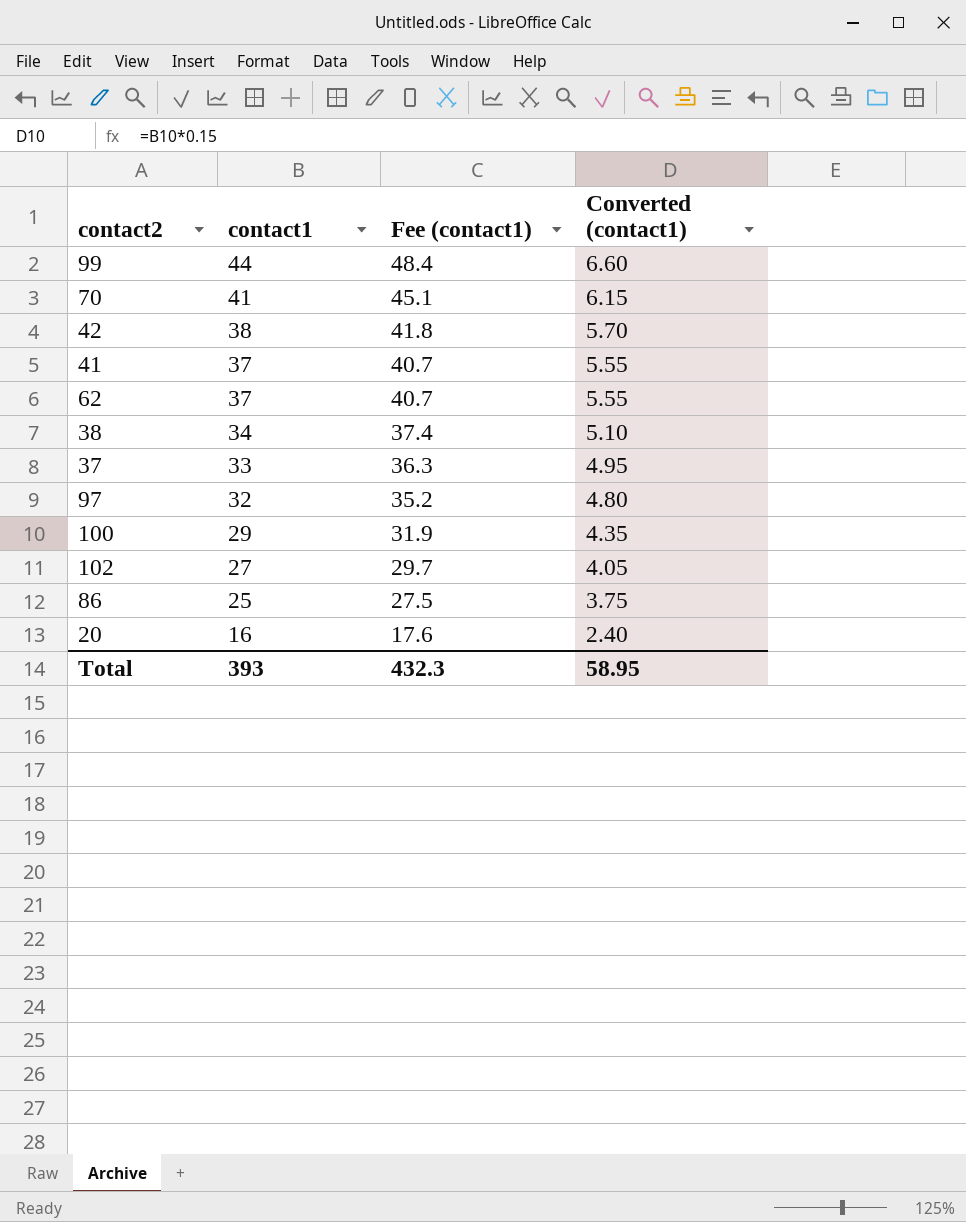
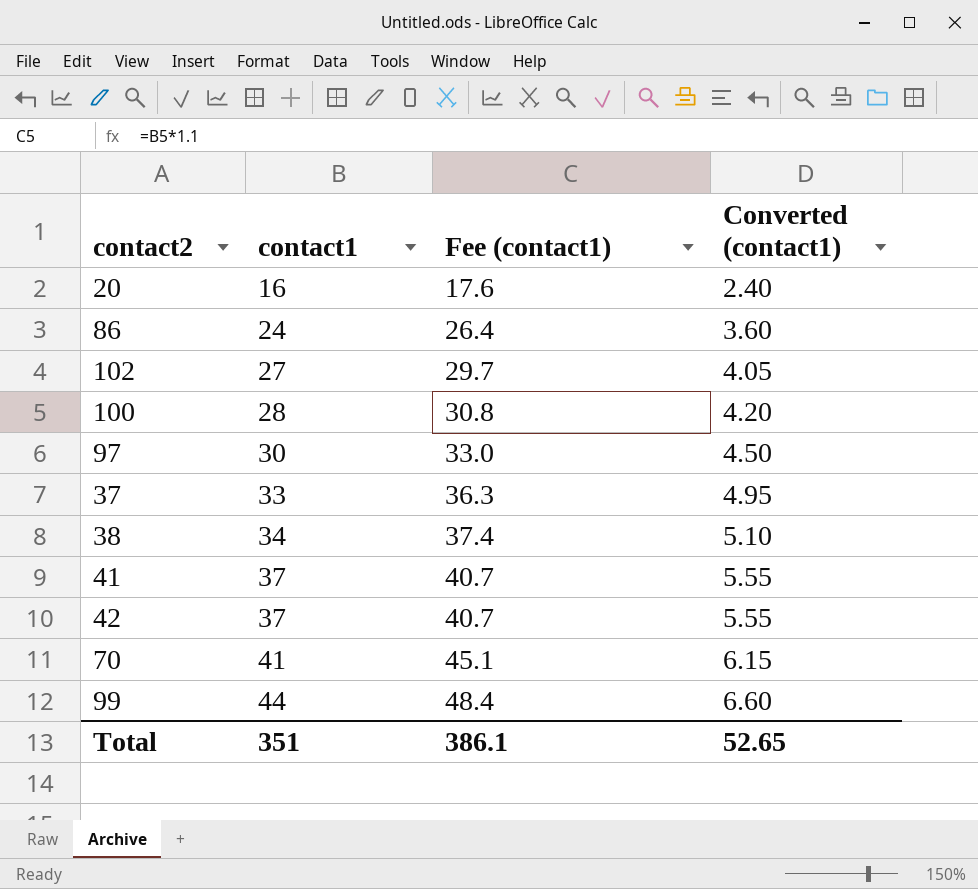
row order: contact1 descending -> contact1 ascending
row 62: 37 | 40.7 | 5.55 -> none
86 | contact1: 25 -> 24
86 | Fee (contact1): 27.5 -> 26.4
86 | Converted (contact1): 3.75 -> 3.60
100 | contact1: 29 -> 28
100 | Fee (contact1): 31.9 -> 30.8
100 | Converted (contact1): 4.35 -> 4.20
97 | contact1: 32 -> 30
97 | Fee (contact1): 35.2 -> 33.0
97 | Converted (contact1): 4.80 -> 4.50
42 | contact1: 38 -> 37
42 | Fee (contact1): 41.8 -> 40.7
42 | Converted (contact1): 5.70 -> 5.55
Total | contact1: 393 -> 351
Total | Fee (contact1): 432.3 -> 386.1
Total | Converted (contact1): 58.95 -> 52.65

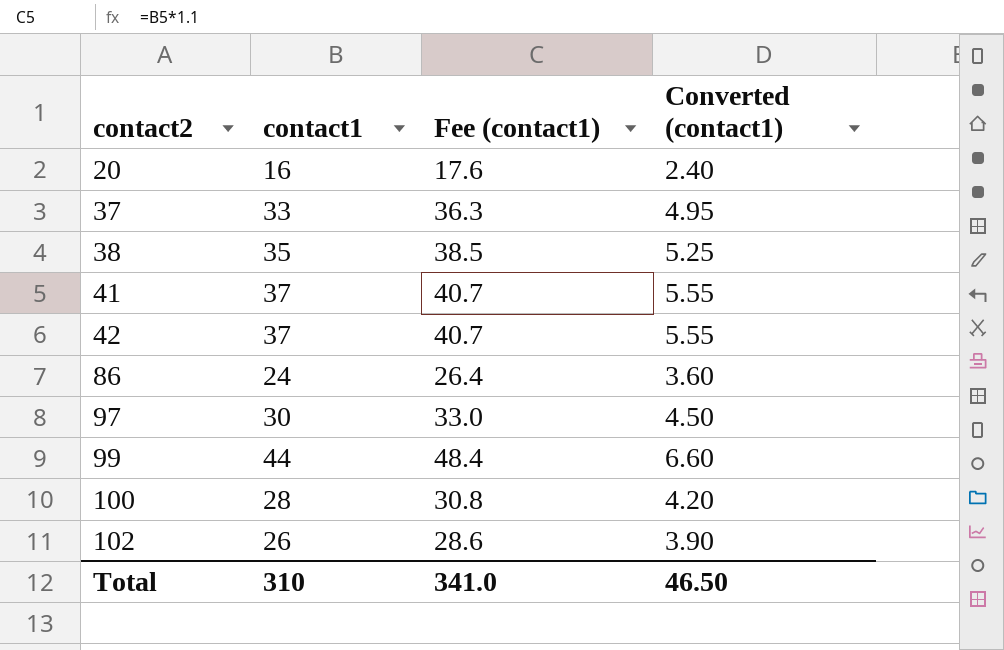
row order: contact1 ascending -> contact2 ascending
row 70: 41 | 45.1 | 6.15 -> none
38 | contact1: 34 -> 35
38 | Fee (contact1): 37.4 -> 38.5
38 | Converted (contact1): 5.10 -> 5.25
102 | contact1: 27 -> 26
102 | Fee (contact1): 29.7 -> 28.6
102 | Converted (contact1): 4.05 -> 3.90
Total | contact1: 351 -> 310
Total | Fee (contact1): 386.1 -> 341.0
Total | Converted (contact1): 52.65 -> 46.50

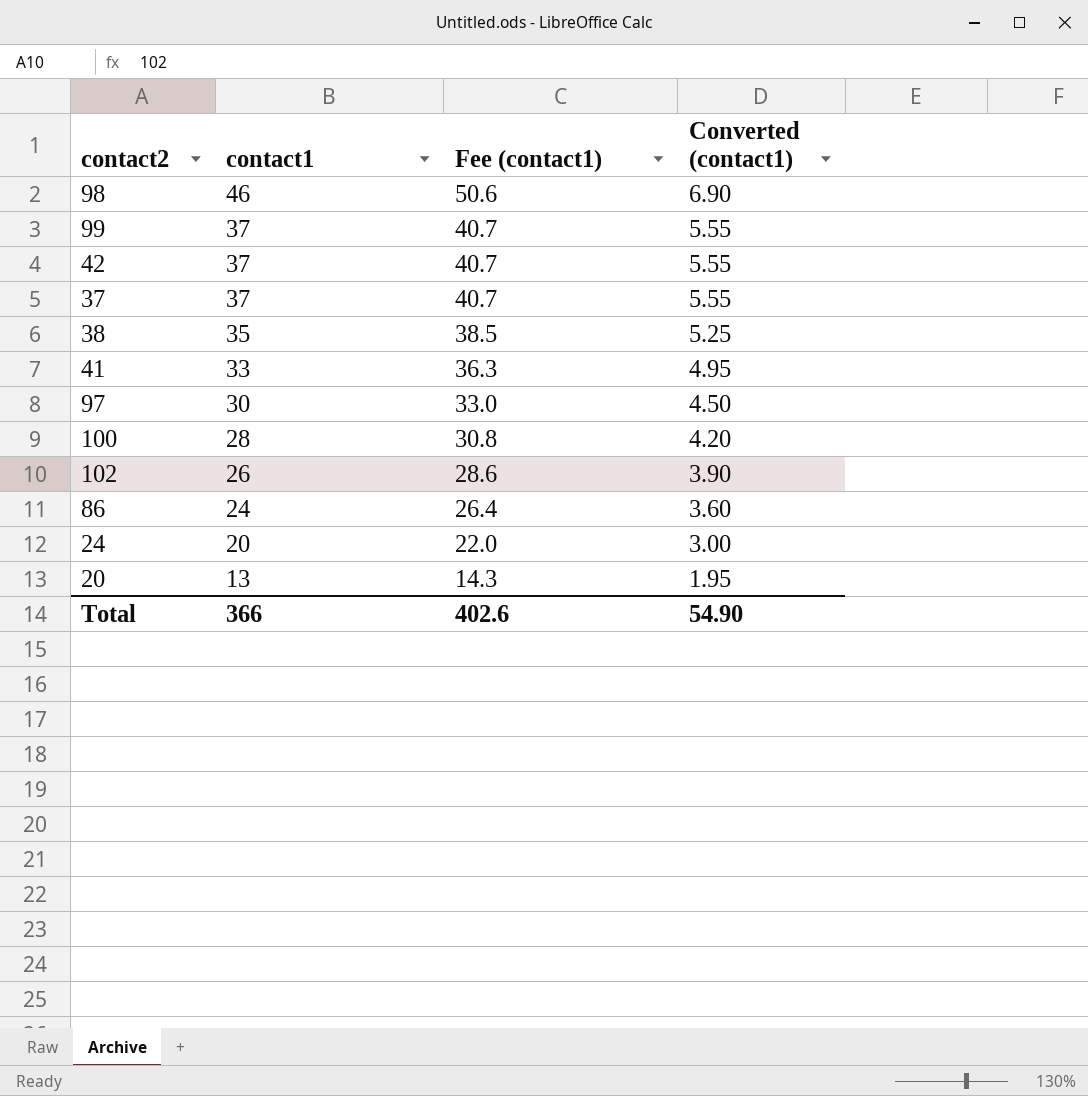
row order: contact2 ascending -> contact1 descending
row 98: none -> 46 | 50.6 | 6.90
99 | contact1: 44 -> 37
99 | Fee (contact1): 48.4 -> 40.7
99 | Converted (contact1): 6.60 -> 5.55
37 | contact1: 33 -> 37
37 | Fee (contact1): 36.3 -> 40.7
37 | Converted (contact1): 4.95 -> 5.55
41 | contact1: 37 -> 33
41 | Fee (contact1): 40.7 -> 36.3
41 | Converted (contact1): 5.55 -> 4.95
row 24: none -> 20 | 22.0 | 3.00
20 | contact1: 16 -> 13
20 | Fee (contact1): 17.6 -> 14.3
20 | Converted (contact1): 2.40 -> 1.95
Total | contact1: 310 -> 366
Total | Fee (contact1): 341.0 -> 402.6
Total | Converted (contact1): 46.50 -> 54.90

